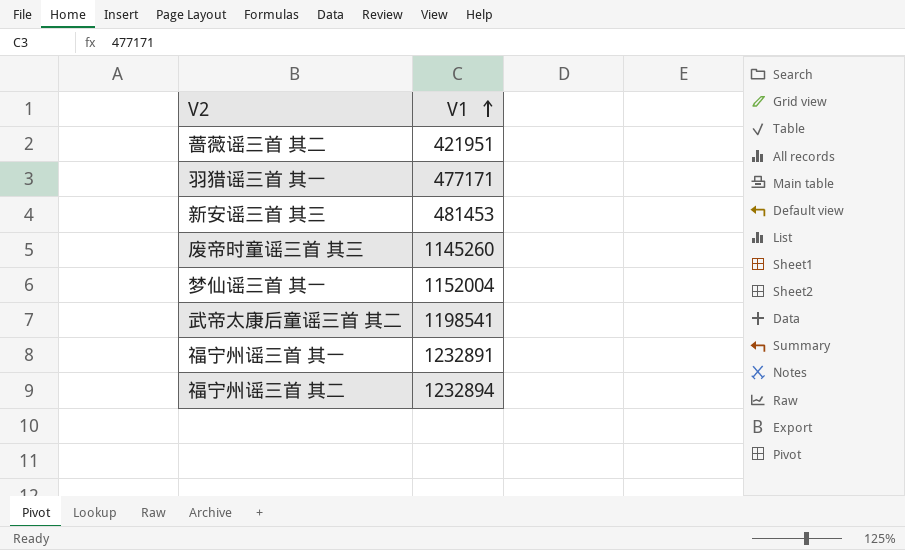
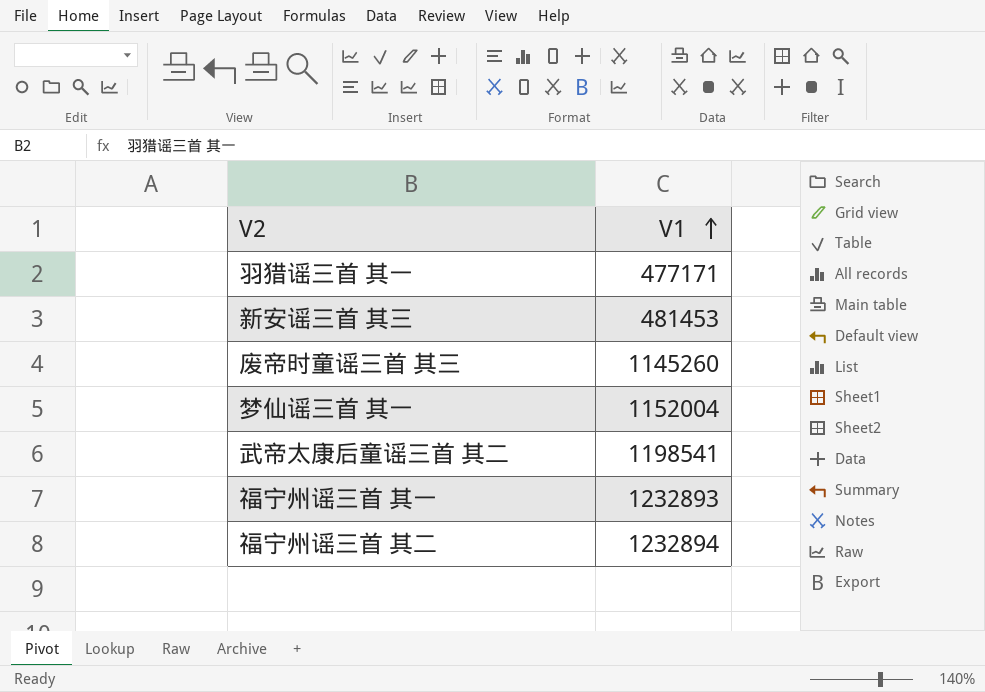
row 蔷薇谣三首 其二: 421951 -> none
福宁州谣三首 其一 | V1: 1232891 -> 1232893

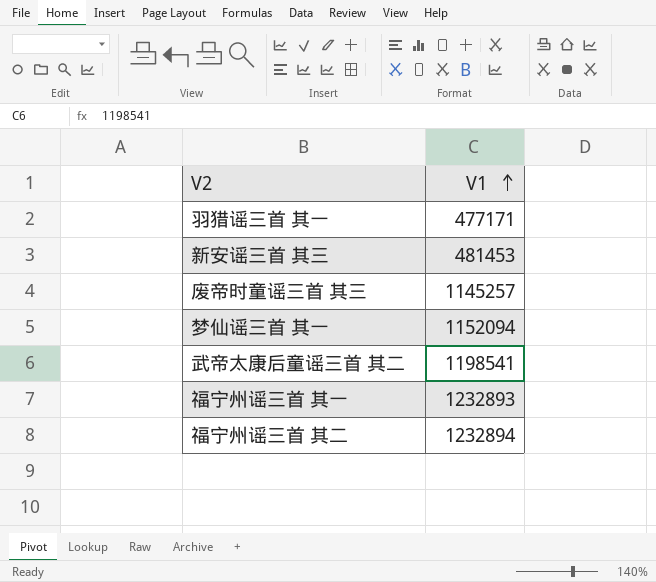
废帝时童谣三首 其三 | V1: 1145260 -> 1145257
梦仙谣三首 其一 | V1: 1152004 -> 1152094

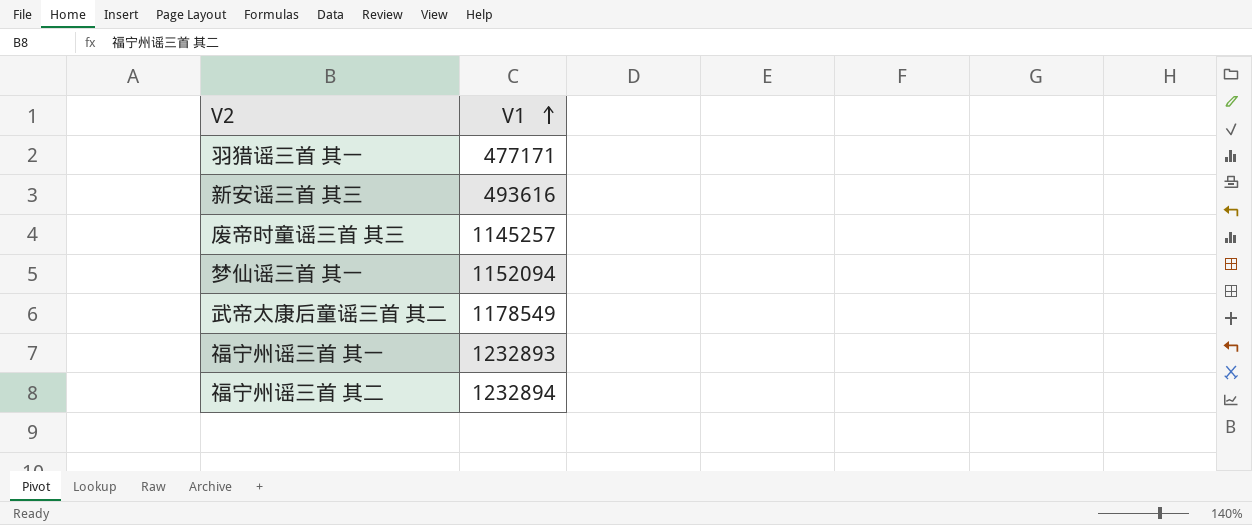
新安谣三首 其三 | V1: 481453 -> 493616
武帝太康后童谣三首 其二 | V1: 1198541 -> 1178549

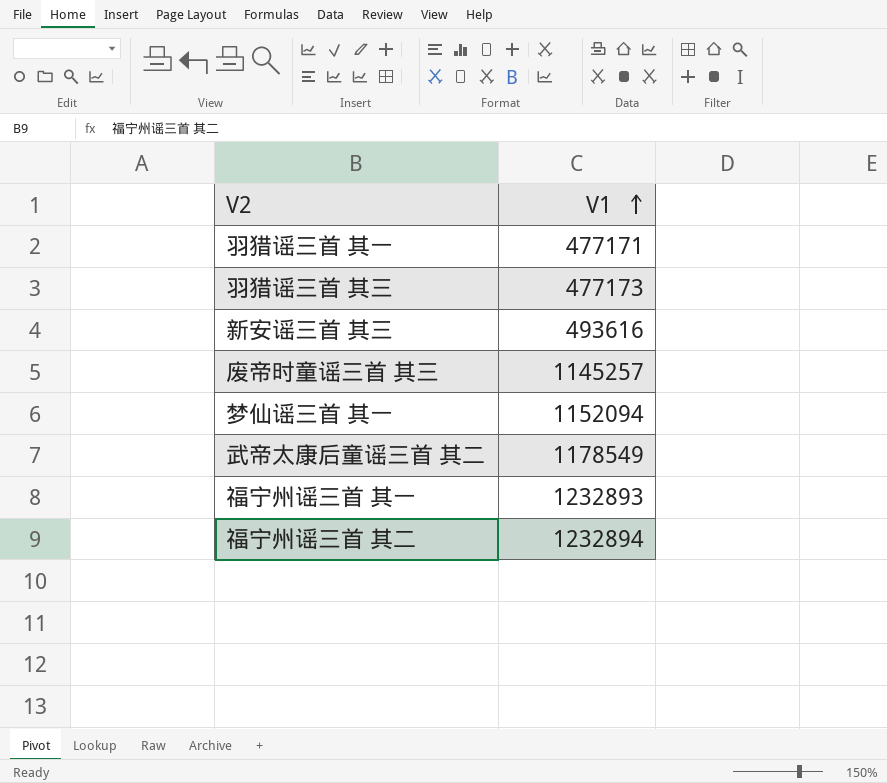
row 羽猎谣三首 其三: none -> 477173

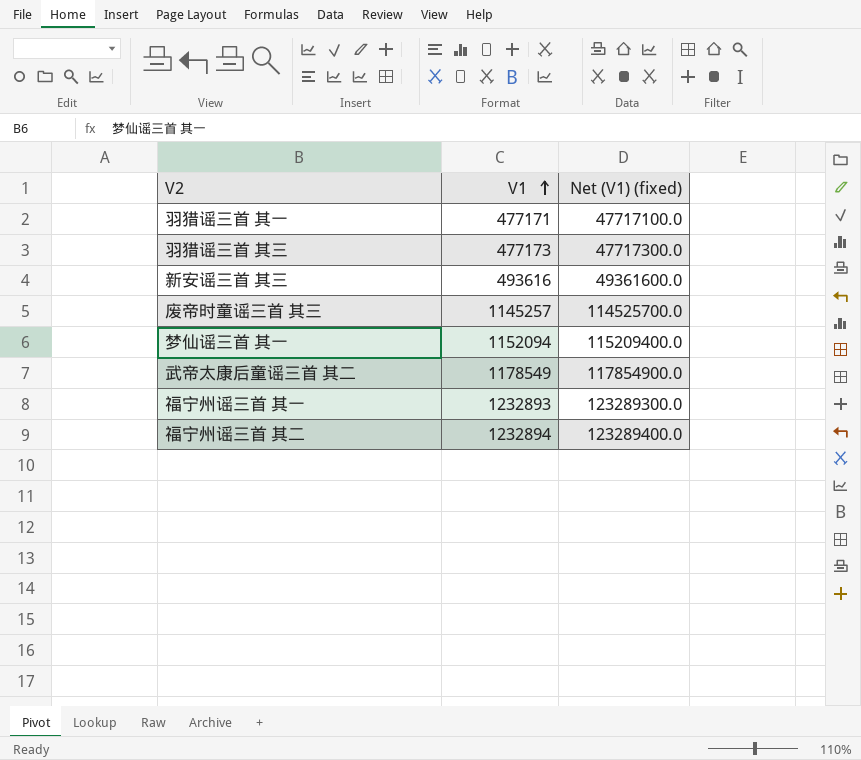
column Net (V1) (fixed) | formula: none -> [V1] * 100

